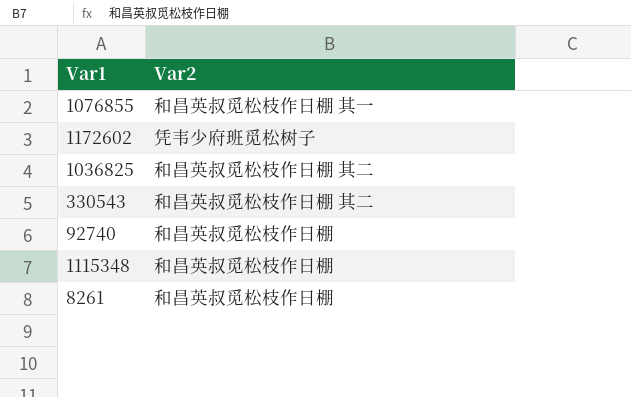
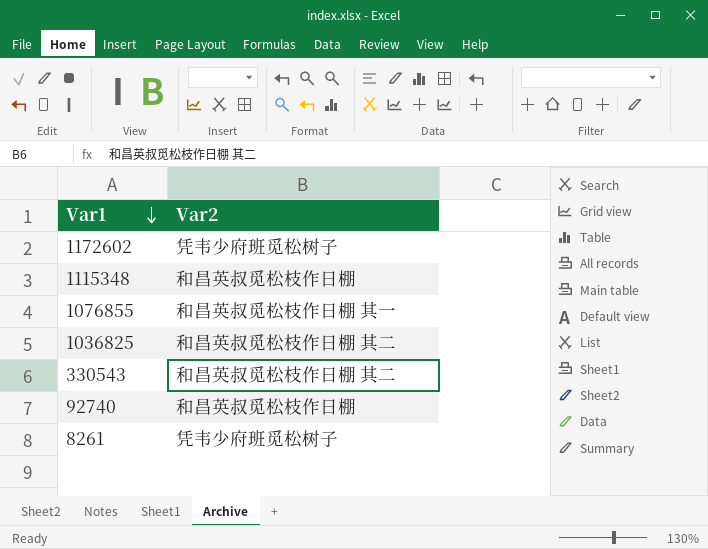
row order: none -> Var1 descending
8261 | Var2: 和昌英叔觅松枝作日棚 -> 凭韦少府班觅松树子

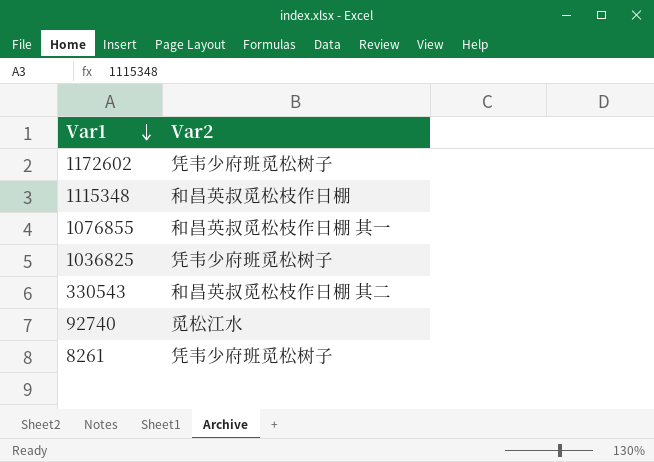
1036825 | Var2: 和昌英叔觅松枝作日棚 其二 -> 凭韦少府班觅松树子
92740 | Var2: 和昌英叔觅松枝作日棚 -> 觅松江水

